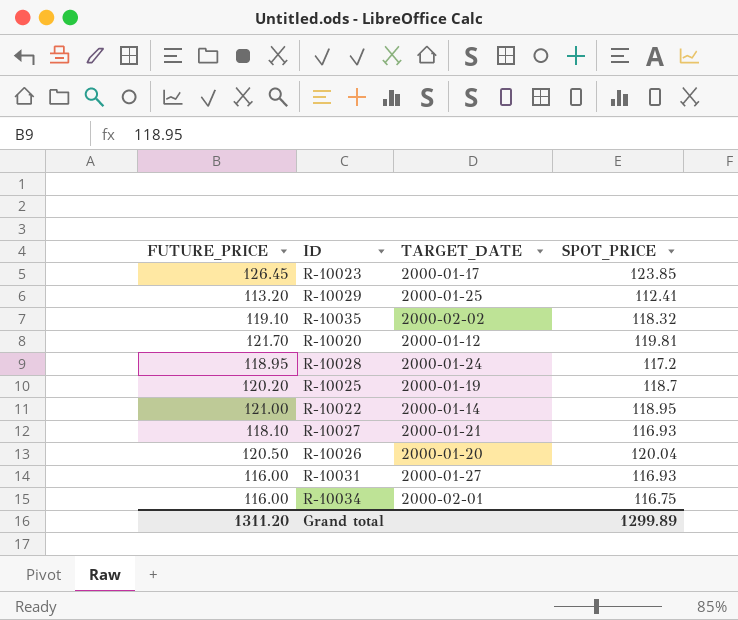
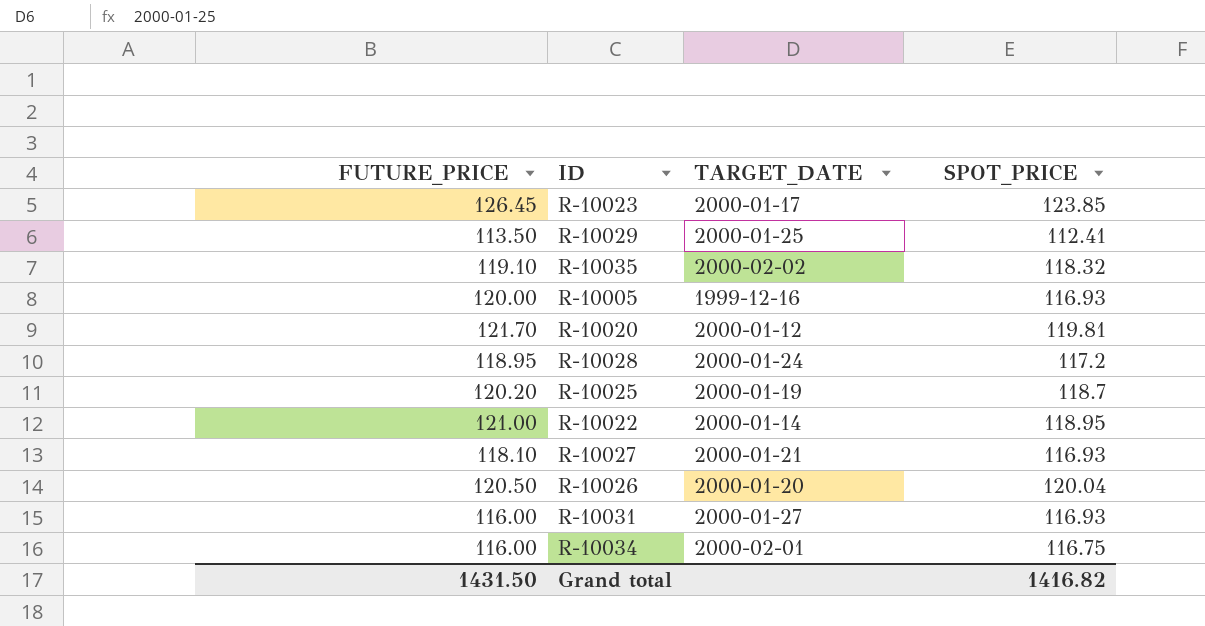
R-10029 | FUTURE_PRICE: 113.20 -> 113.50
row R-10005: none -> 120.00 | 1999-12-16 | 116.93
Grand total | FUTURE_PRICE: 1311.20 -> 1431.50
Grand total | SPOT_PRICE: 1299.89 -> 1416.82

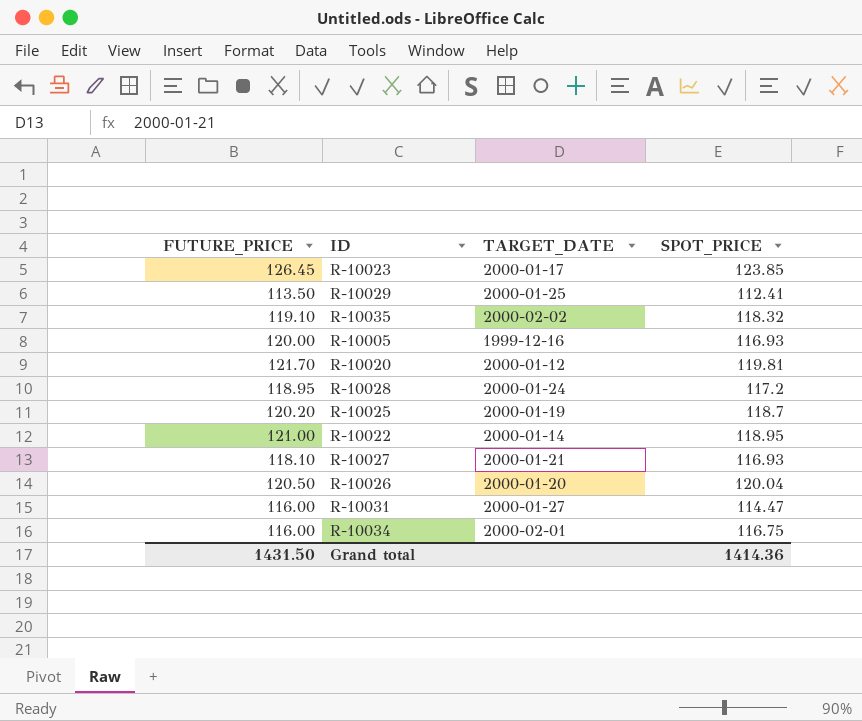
R-10031 | SPOT_PRICE: 116.93 -> 114.47
Grand total | SPOT_PRICE: 1416.82 -> 1414.36

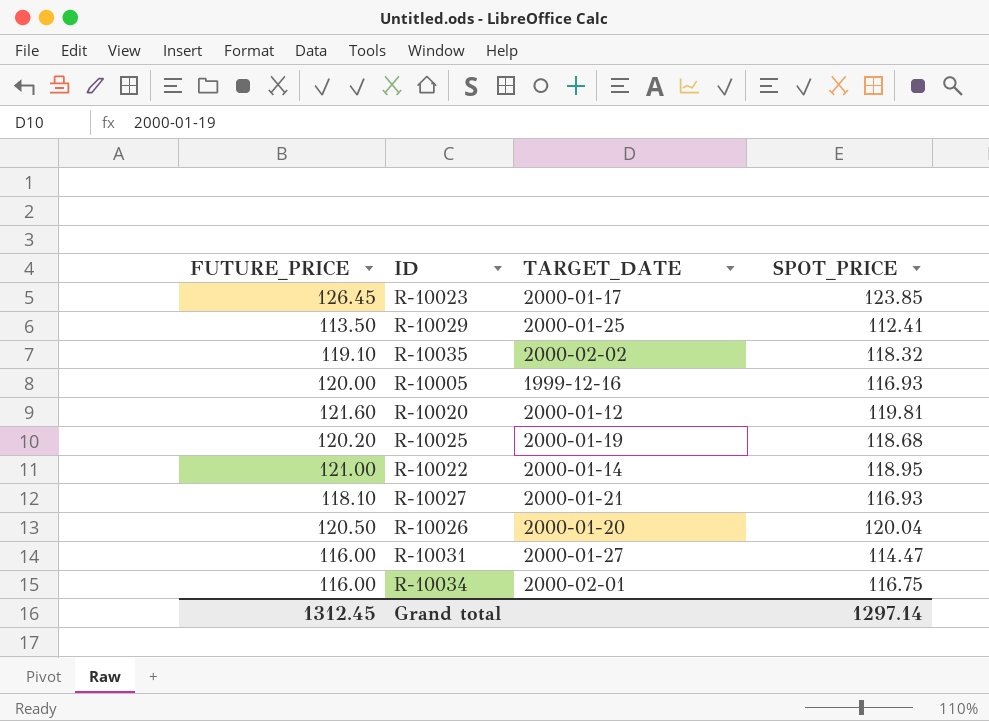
row R-10028: 118.95 | 2000-01-24 | 117.2 -> none
R-10020 | FUTURE_PRICE: 121.70 -> 121.60
R-10025 | SPOT_PRICE: 118.7 -> 118.68
Grand total | FUTURE_PRICE: 1431.50 -> 1312.45
Grand total | SPOT_PRICE: 1414.36 -> 1297.14

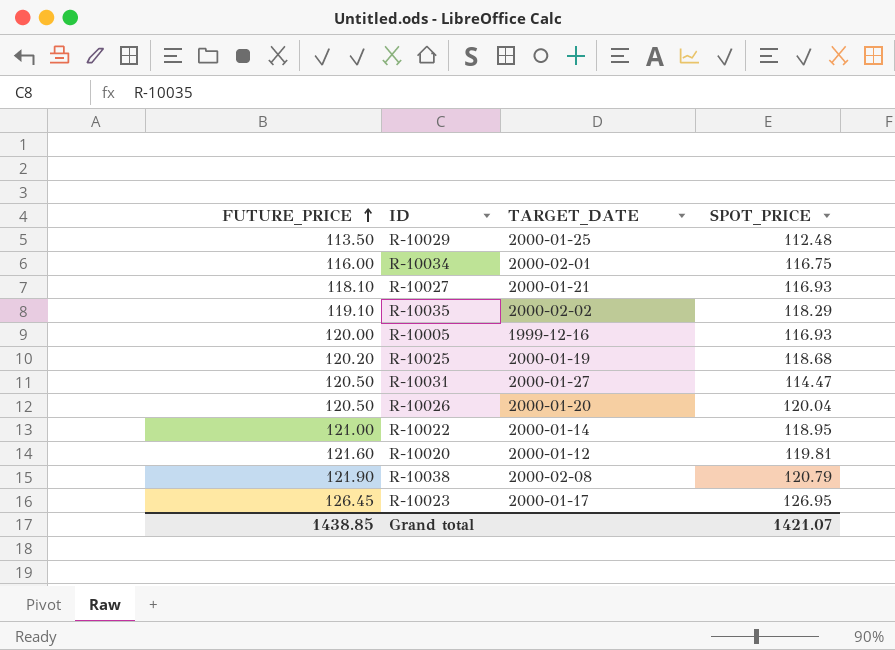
row order: none -> FUTURE_PRICE ascending
R-10029 | SPOT_PRICE: 112.41 -> 112.48
R-10035 | SPOT_PRICE: 118.32 -> 118.29
R-10031 | FUTURE_PRICE: 116.00 -> 120.50
row R-10038: none -> 121.90 | 2000-02-08 | 120.79
R-10023 | SPOT_PRICE: 123.85 -> 126.95
Grand total | FUTURE_PRICE: 1312.45 -> 1438.85
Grand total | SPOT_PRICE: 1297.14 -> 1421.07

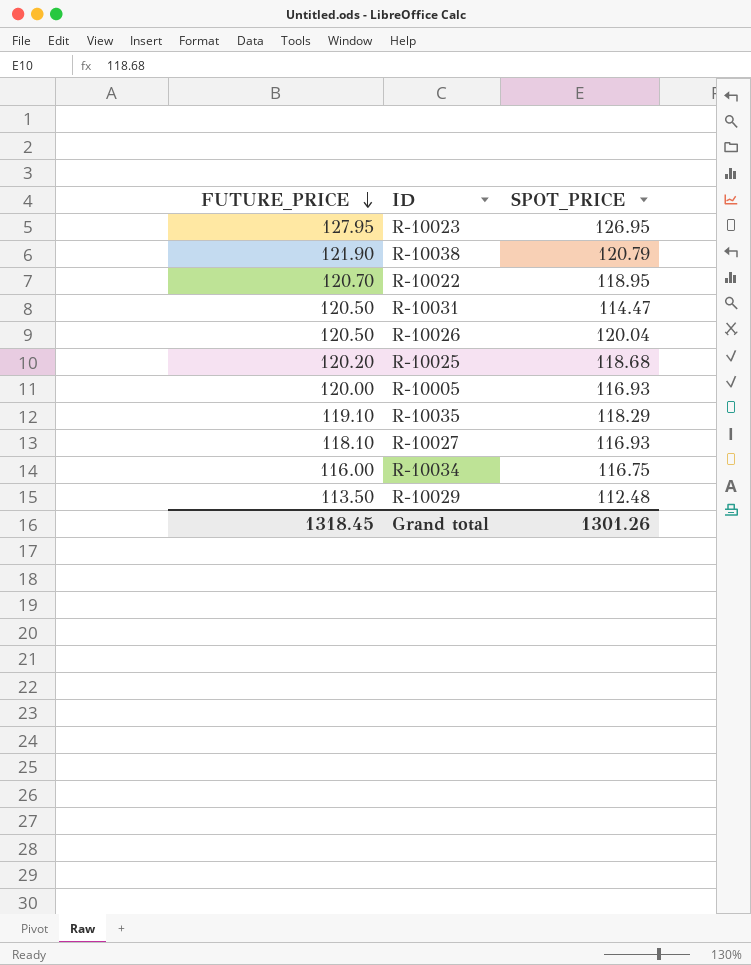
row order: FUTURE_PRICE ascending -> FUTURE_PRICE descending
column TARGET_DATE | position: 3 -> none
row R-10020: 121.60 | 2000-01-12 | 119.81 -> none
R-10023 | FUTURE_PRICE: 126.45 -> 127.95
R-10022 | FUTURE_PRICE: 121.00 -> 120.70
Grand total | FUTURE_PRICE: 1438.85 -> 1318.45
Grand total | SPOT_PRICE: 1421.07 -> 1301.26

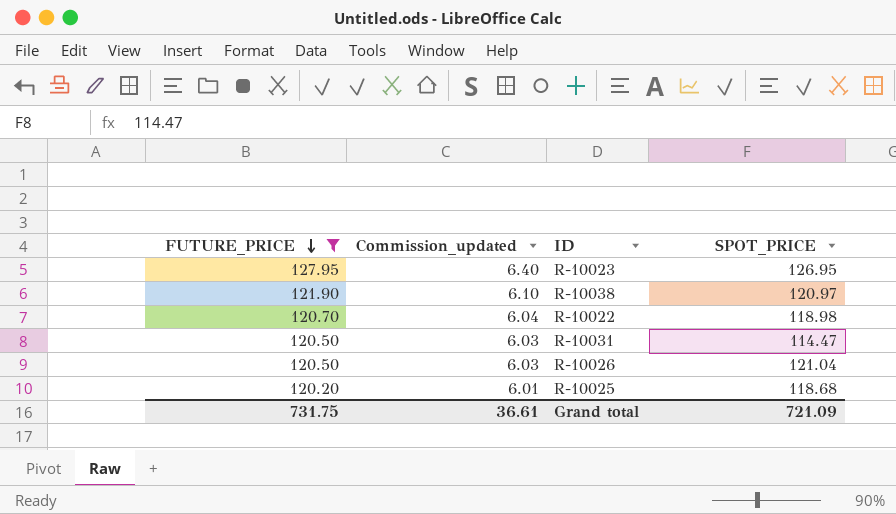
filter: none -> FUTURE_PRICE >= 120.20
column Commission_updated | formula: none -> [FUTURE_PRICE] * 0.05
R-10038 | SPOT_PRICE: 120.79 -> 120.97
R-10022 | SPOT_PRICE: 118.95 -> 118.98
R-10026 | SPOT_PRICE: 120.04 -> 121.04
Grand total | FUTURE_PRICE: 1318.45 -> 731.75
Grand total | SPOT_PRICE: 1301.26 -> 721.09

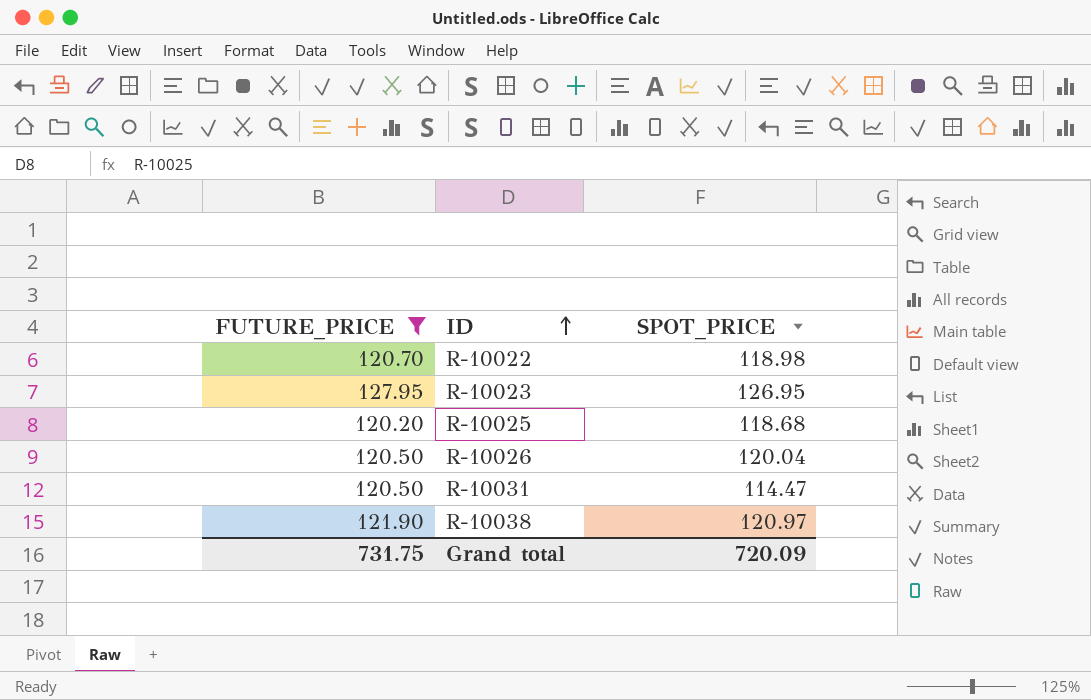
row order: FUTURE_PRICE descending -> ID ascending
column Commission_updated | formula: [FUTURE_PRICE] * 0.05 -> none
R-10026 | SPOT_PRICE: 121.04 -> 120.04
Grand total | SPOT_PRICE: 721.09 -> 720.09

